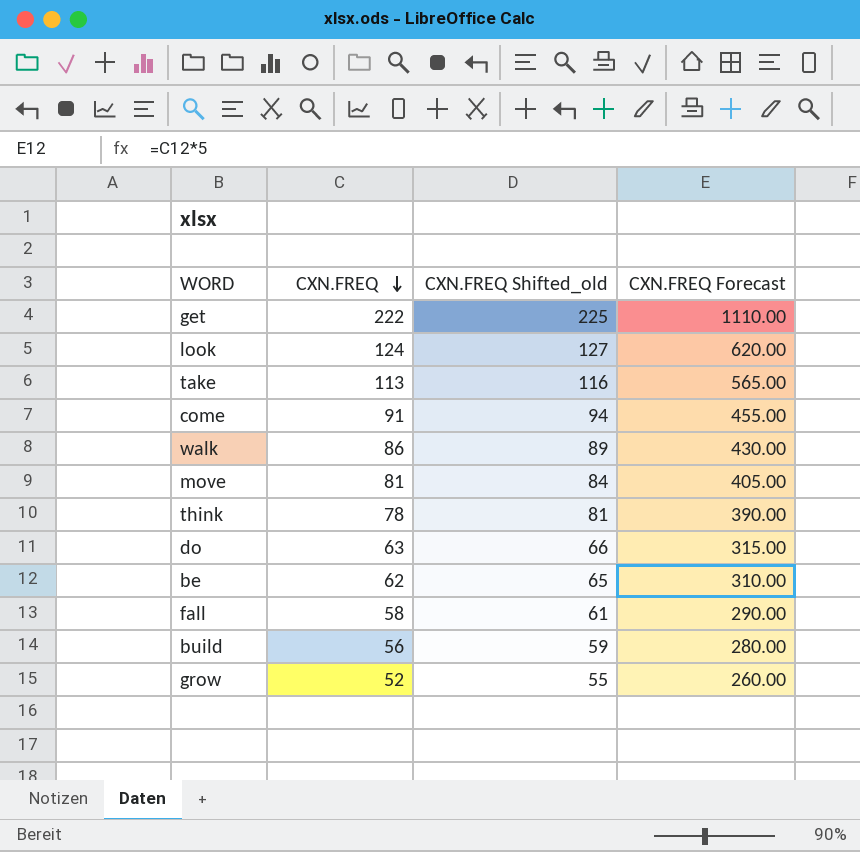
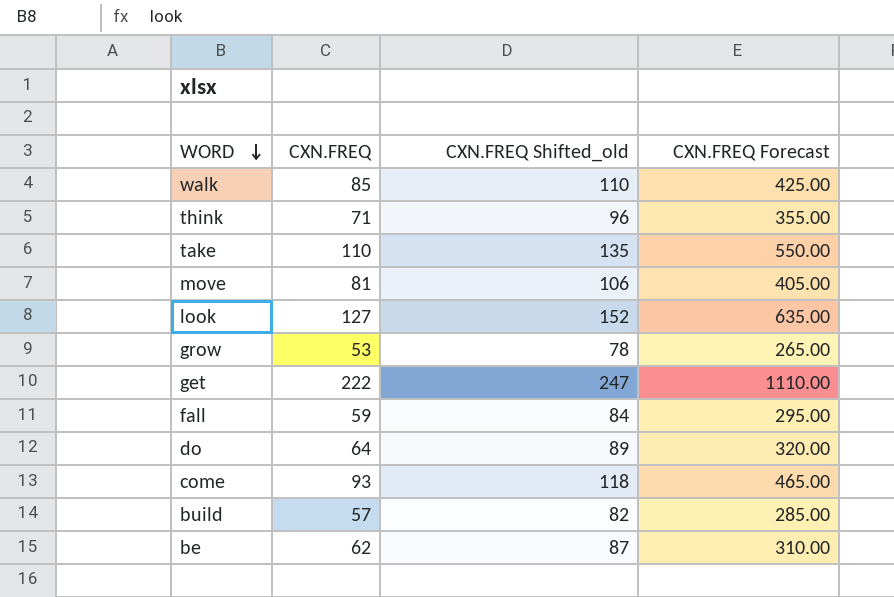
row order: CXN.FREQ descending -> WORD descending
column CXN.FREQ Shifted_old | formula: [CXN.FREQ] + 3 -> [CXN.FREQ] + 25
walk | CXN.FREQ: 86 -> 85
walk | CXN.FREQ Forecast: 430.00 -> 425.00
think | CXN.FREQ: 78 -> 71
think | CXN.FREQ Forecast: 390.00 -> 355.00
take | CXN.FREQ: 113 -> 110
take | CXN.FREQ Forecast: 565.00 -> 550.00
look | CXN.FREQ: 124 -> 127
look | CXN.FREQ Forecast: 620.00 -> 635.00
grow | CXN.FREQ: 52 -> 53
grow | CXN.FREQ Forecast: 260.00 -> 265.00
fall | CXN.FREQ: 58 -> 59
fall | CXN.FREQ Forecast: 290.00 -> 295.00
do | CXN.FREQ: 63 -> 64
do | CXN.FREQ Forecast: 315.00 -> 320.00
come | CXN.FREQ: 91 -> 93
come | CXN.FREQ Forecast: 455.00 -> 465.00
build | CXN.FREQ: 56 -> 57
build | CXN.FREQ Forecast: 280.00 -> 285.00

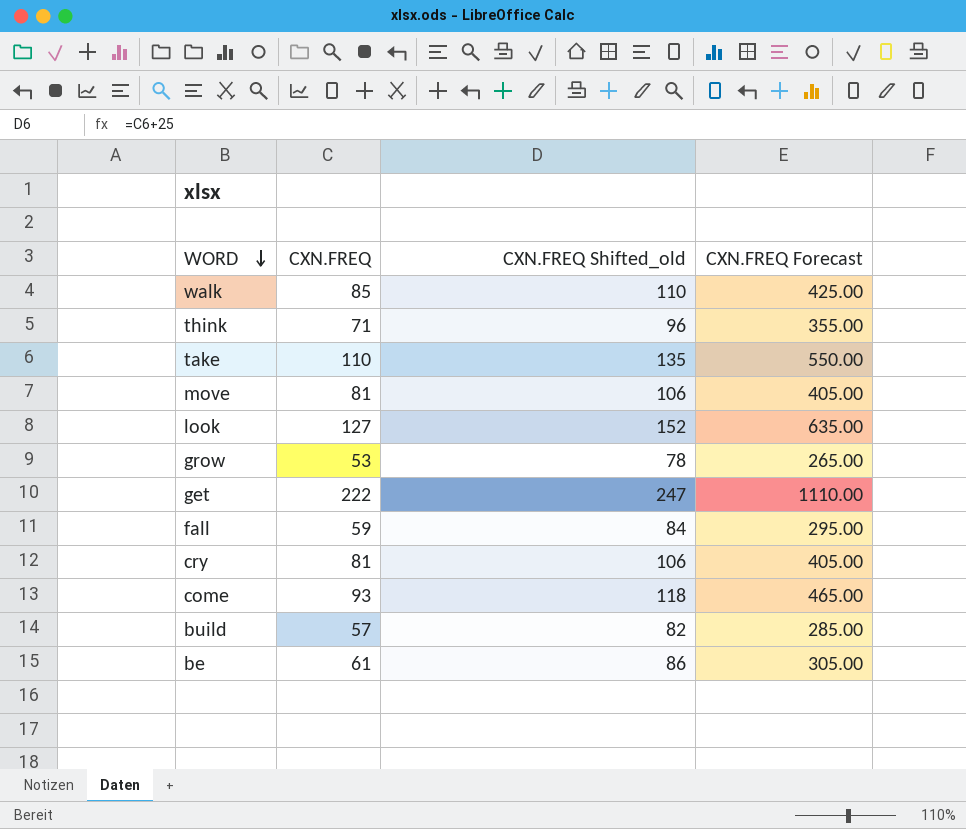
row do: 64 | 89 | 320.00 -> none
row cry: none -> 81 | 106 | 405.00
be | CXN.FREQ: 62 -> 61
be | CXN.FREQ Shifted_old: 87 -> 86
be | CXN.FREQ Forecast: 310.00 -> 305.00

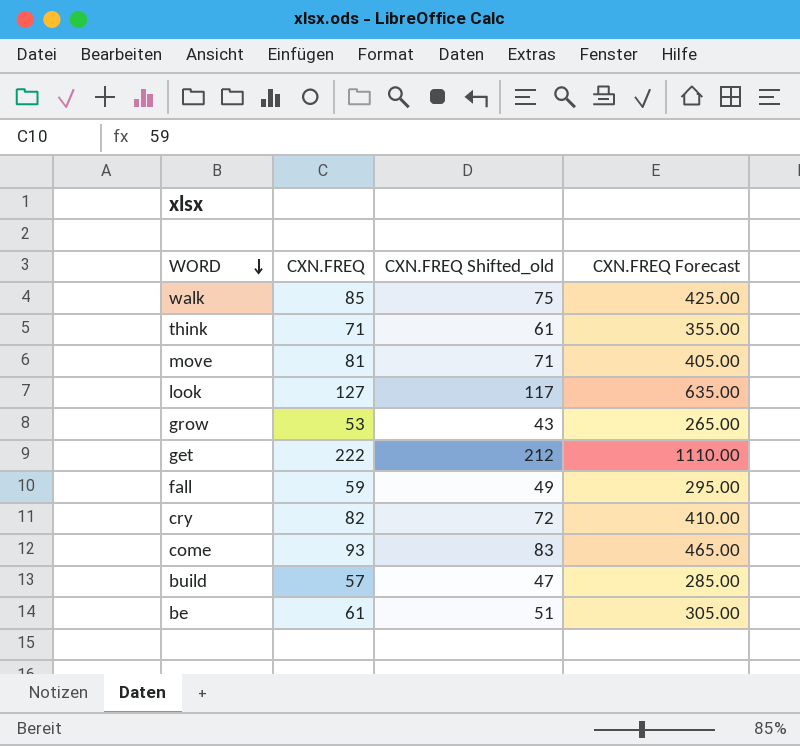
column CXN.FREQ Shifted_old | formula: [CXN.FREQ] + 25 -> [CXN.FREQ] - 10
row take: 110 | 135 | 550.00 -> none
cry | CXN.FREQ: 81 -> 82
cry | CXN.FREQ Forecast: 405.00 -> 410.00

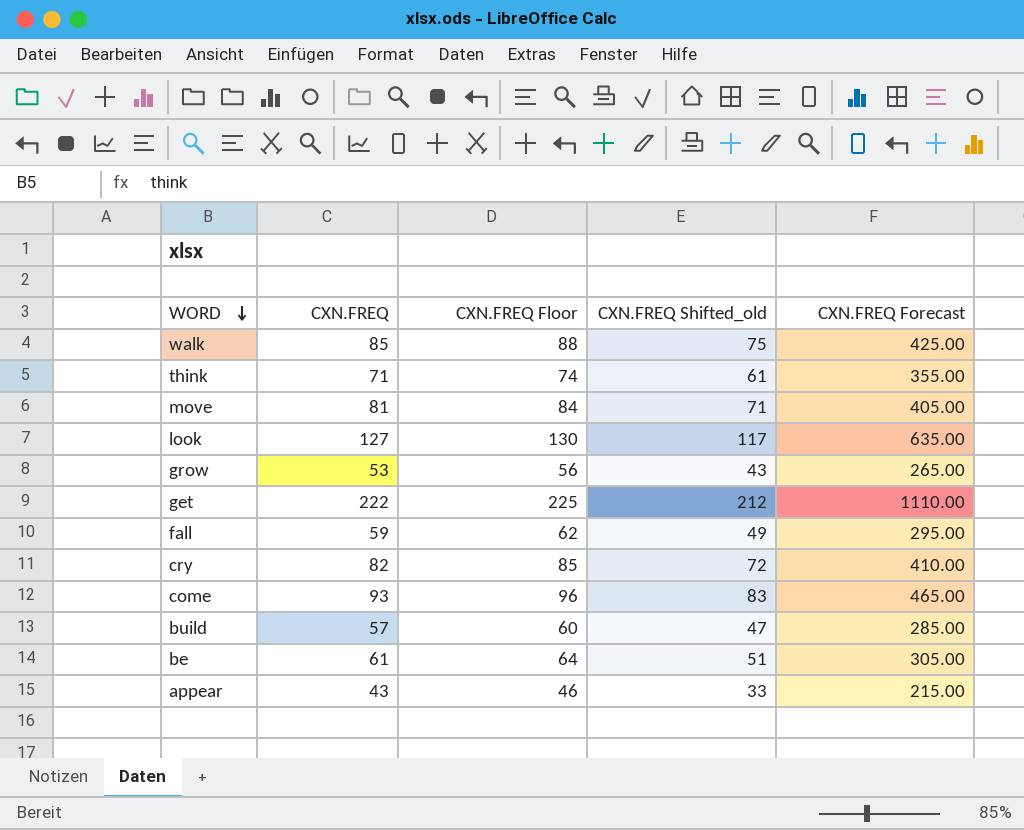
column CXN.FREQ Floor | formula: none -> [CXN.FREQ] + 3
row appear: none -> 43 | 46 | 33 | 215.00

